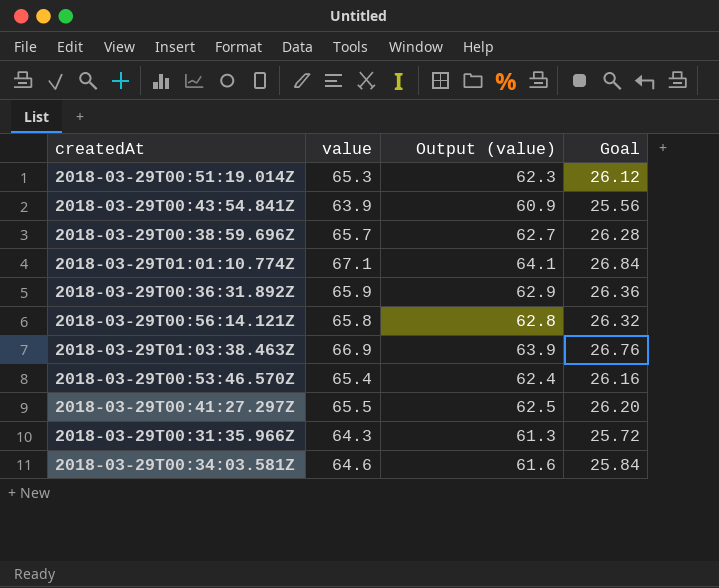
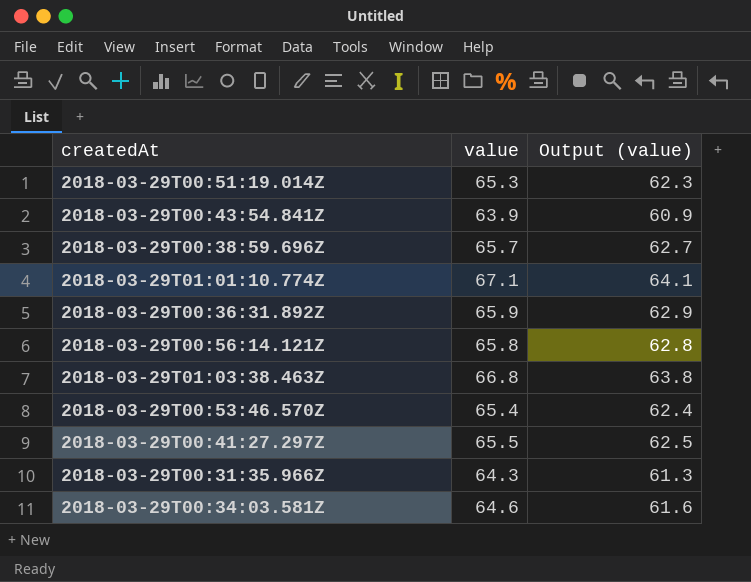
column Goal | formula: [value] * 0.4 -> none
2018-03-29T01:03:38.463Z | value: 66.9 -> 66.8
2018-03-29T01:03:38.463Z | Output (value): 63.9 -> 63.8

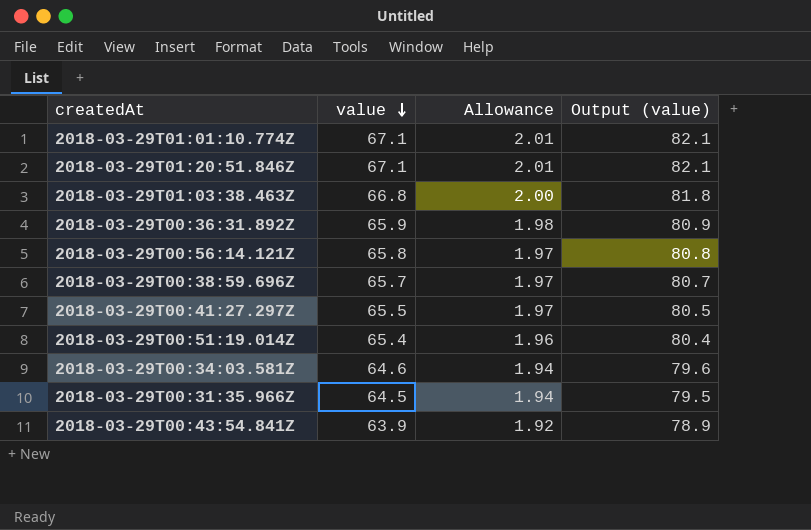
row order: none -> value descending
column Allowance | formula: none -> [value] * 0.03
column Output (value) | formula: [value] - 3 -> [value] + 15
row 2018-03-29T00:53:46.570Z: 65.4 | 62.4 -> none
row 2018-03-29T01:20:51.846Z: none -> 67.1 | 2.01 | 82.1
2018-03-29T00:51:19.014Z | value: 65.3 -> 65.4
2018-03-29T00:31:35.966Z | value: 64.3 -> 64.5

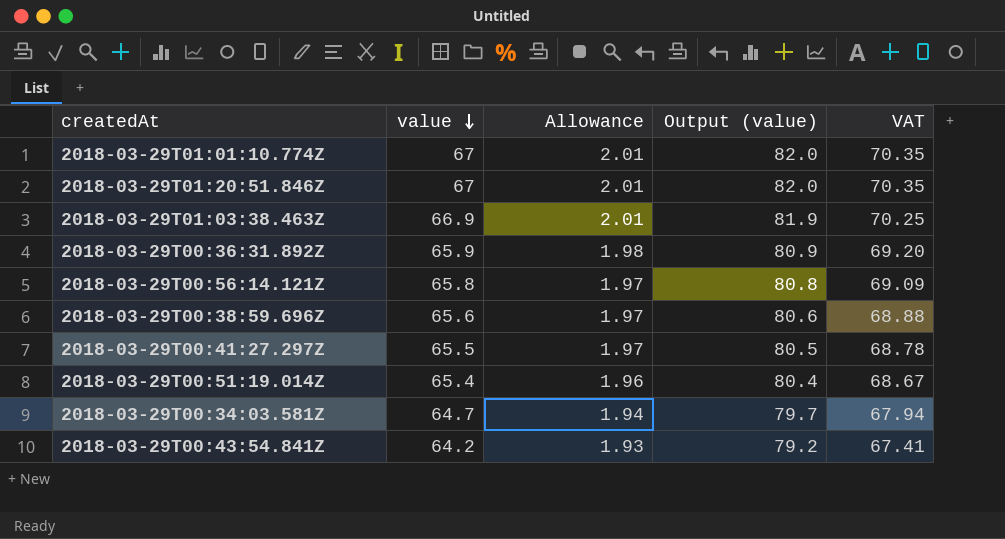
column VAT | formula: none -> [value] * 1.05
row 2018-03-29T00:31:35.966Z: 64.5 | 1.94 | 79.5 -> none
2018-03-29T01:01:10.774Z | value: 67.1 -> 67
2018-03-29T01:01:10.774Z | Output (value): 82.1 -> 82.0
2018-03-29T01:20:51.846Z | value: 67.1 -> 67
2018-03-29T01:20:51.846Z | Output (value): 82.1 -> 82.0
2018-03-29T01:03:38.463Z | value: 66.8 -> 66.9
2018-03-29T01:03:38.463Z | Allowance: 2.00 -> 2.01
2018-03-29T01:03:38.463Z | Output (value): 81.8 -> 81.9
2018-03-29T00:38:59.696Z | value: 65.7 -> 65.6
2018-03-29T00:38:59.696Z | Output (value): 80.7 -> 80.6
2018-03-29T00:34:03.581Z | value: 64.6 -> 64.7
2018-03-29T00:34:03.581Z | Output (value): 79.6 -> 79.7
2018-03-29T00:43:54.841Z | value: 63.9 -> 64.2
2018-03-29T00:43:54.841Z | Allowance: 1.92 -> 1.93
2018-03-29T00:43:54.841Z | Output (value): 78.9 -> 79.2

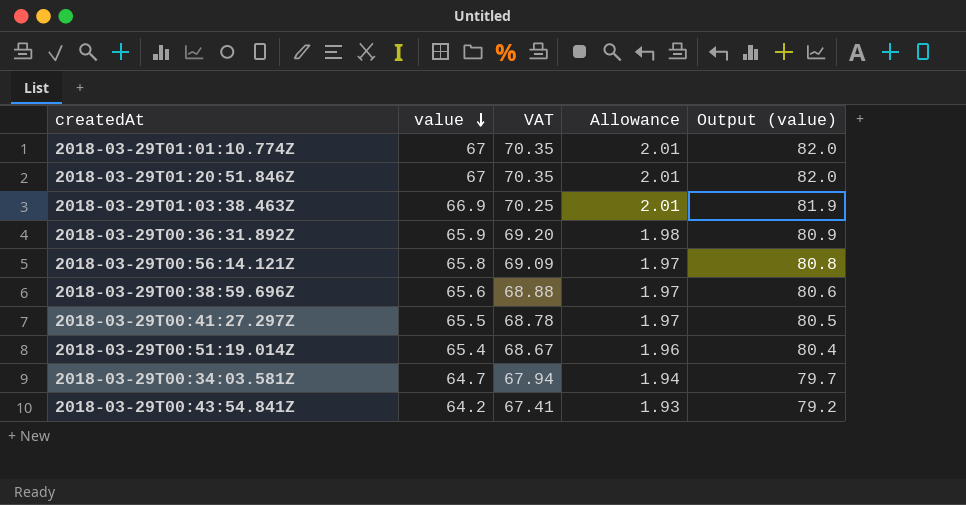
column VAT | position: 5 -> 3

